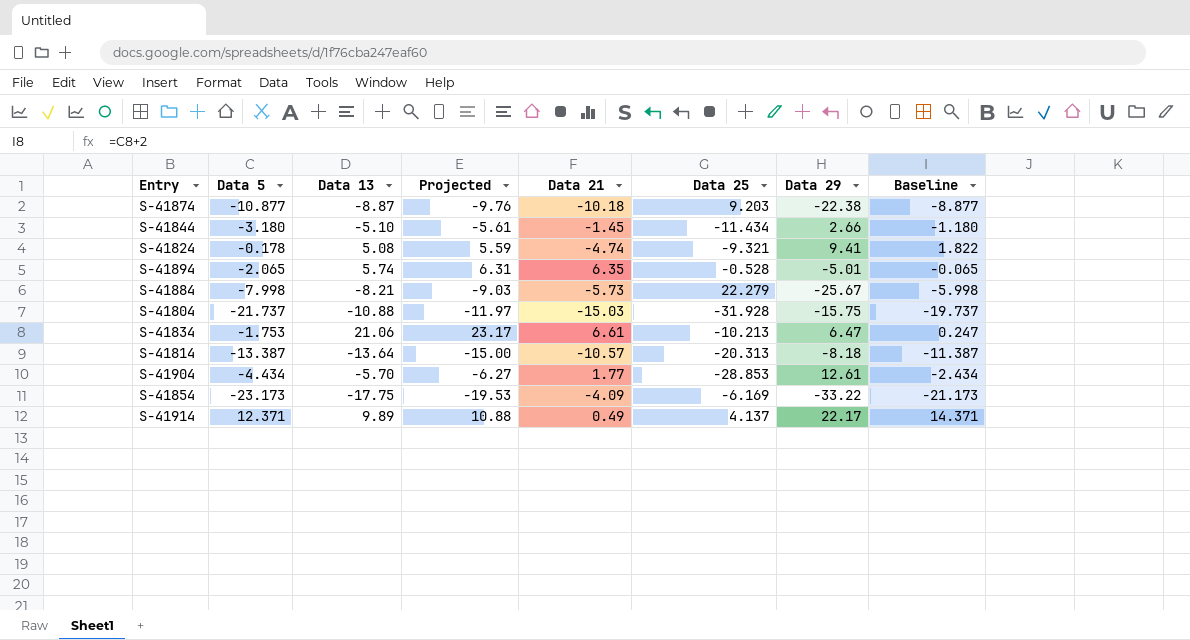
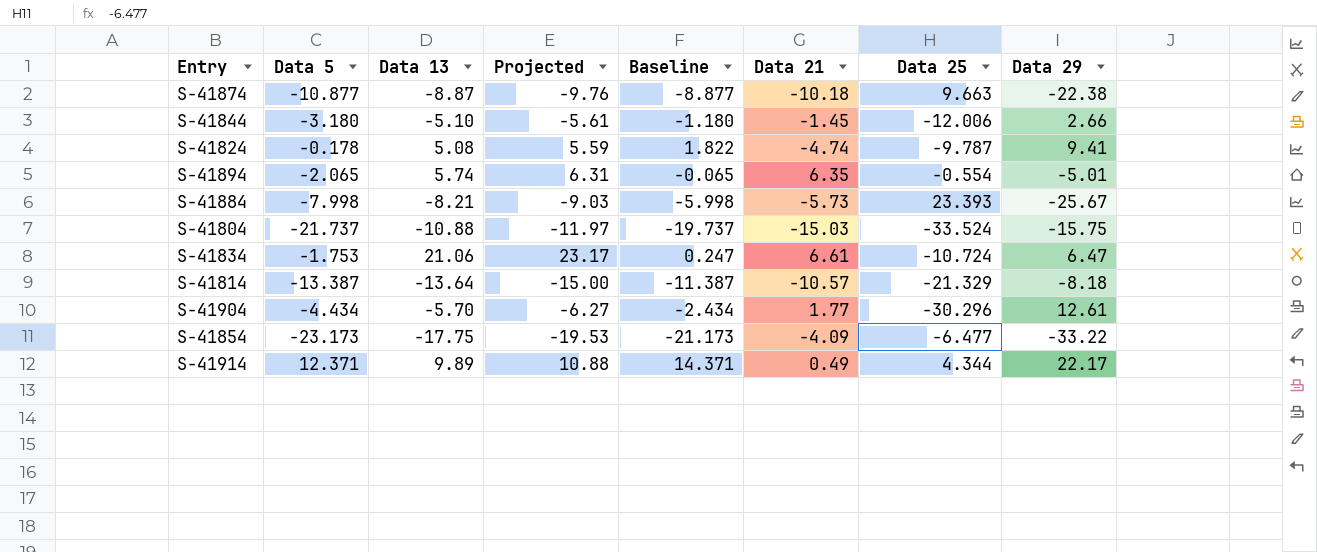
column Baseline | position: 8 -> 5
S-41874 | Data 25: 9.203 -> 9.663
S-41844 | Data 25: -11.434 -> -12.006
S-41824 | Data 25: -9.321 -> -9.787
S-41894 | Data 25: -0.528 -> -0.554
S-41884 | Data 25: 22.279 -> 23.393
S-41804 | Data 25: -31.928 -> -33.524
S-41834 | Data 25: -10.213 -> -10.724
S-41814 | Data 25: -20.313 -> -21.329
S-41904 | Data 25: -28.853 -> -30.296
S-41854 | Data 25: -6.169 -> -6.477
S-41914 | Data 25: 4.137 -> 4.344

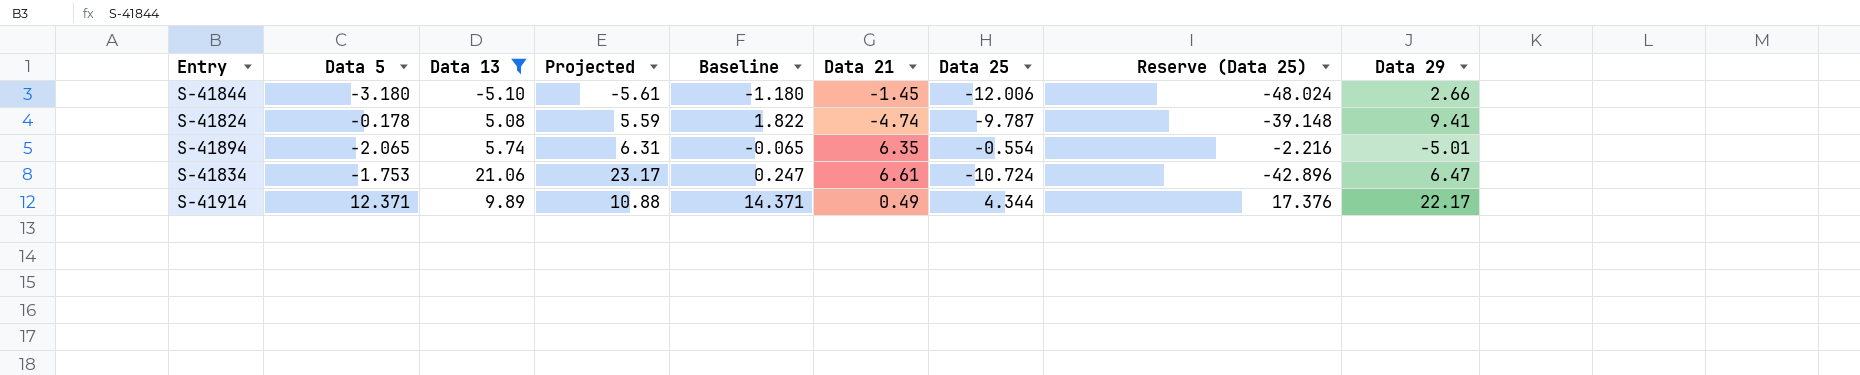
filter: none -> Data 13 >= -5.10
column Reserve (Data 25) | formula: none -> [Data 25] * 4

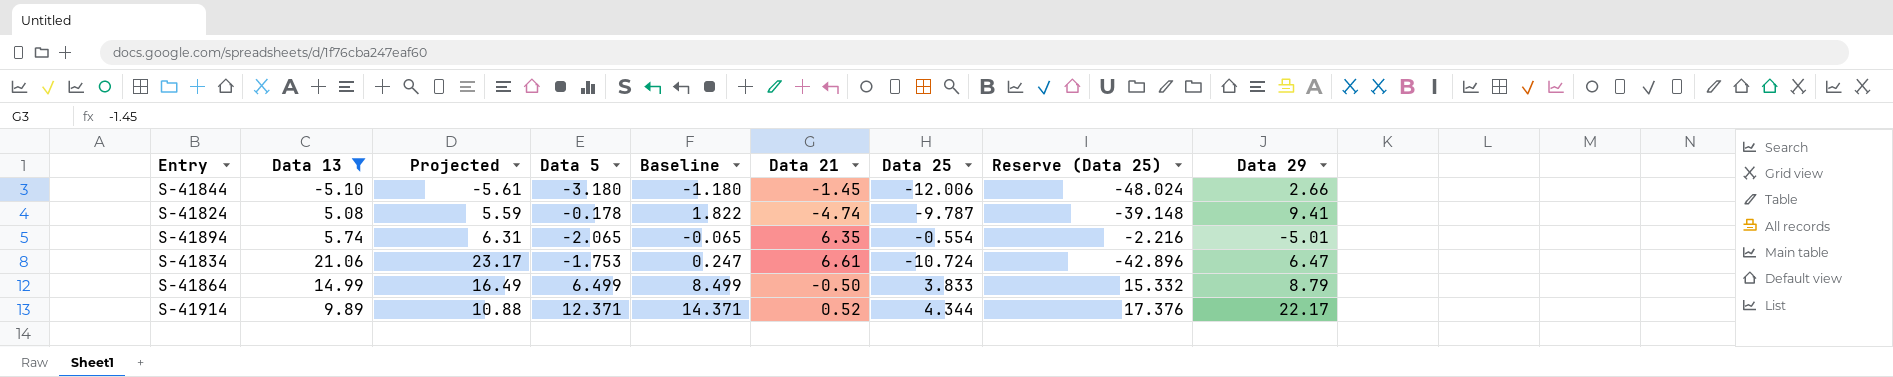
column Data 5 | position: 2 -> 4
row S-41864: none -> 14.99 | 16.49 | 6.499 | 8.499 | -0.50 | 3.833 | 15.332 | 8.79
S-41914 | Data 21: 0.49 -> 0.52

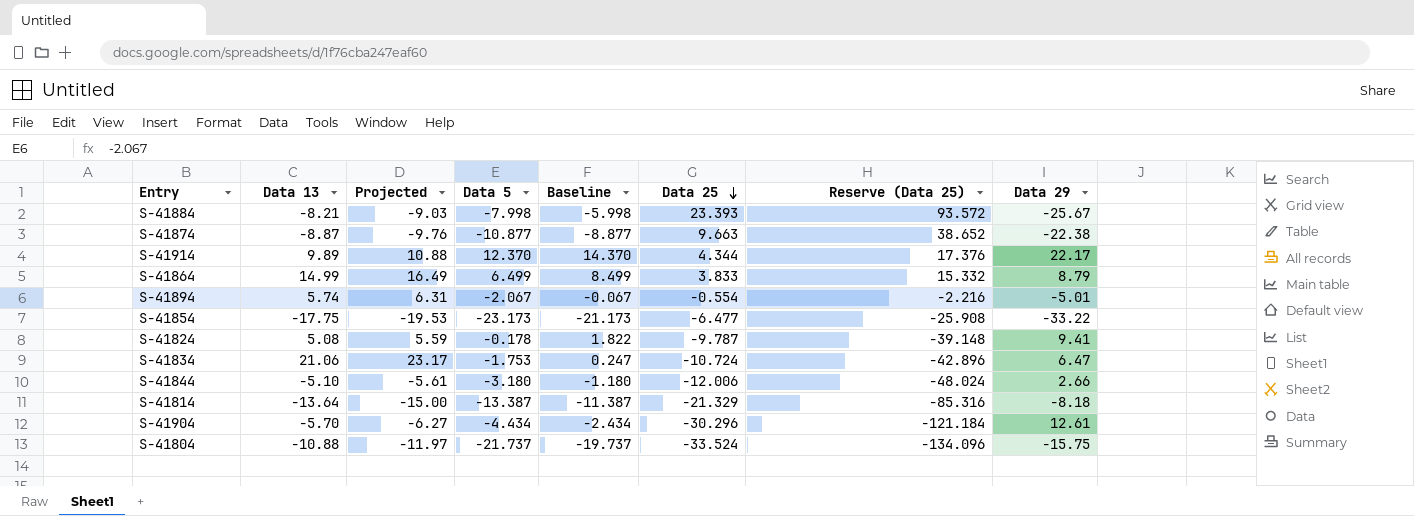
filter: Data 13 >= -5.10 -> none
row order: none -> Data 25 descending
column Data 21 | position: 6 -> none
S-41914 | Data 5: 12.371 -> 12.370
S-41914 | Baseline: 14.371 -> 14.370
S-41894 | Data 5: -2.065 -> -2.067
S-41894 | Baseline: -0.065 -> -0.067

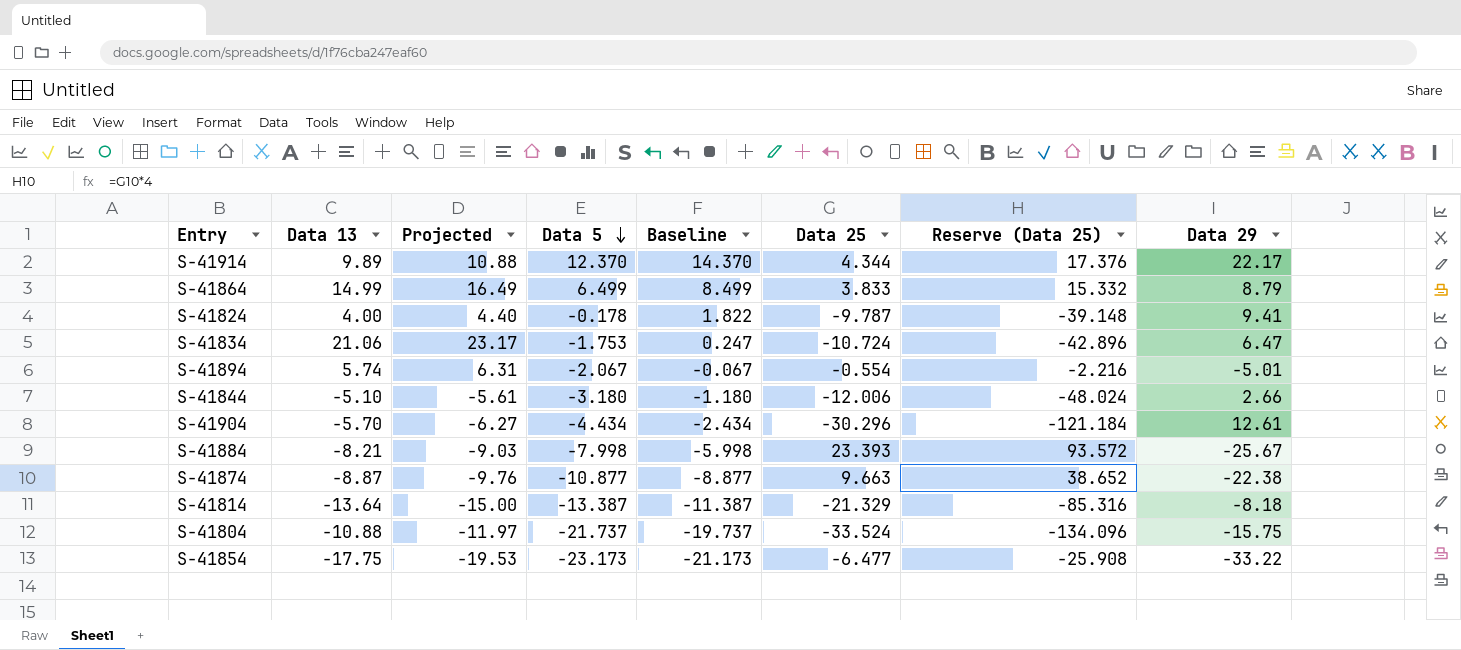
row order: Data 25 descending -> Data 5 descending
S-41824 | Data 13: 5.08 -> 4.00
S-41824 | Projected: 5.59 -> 4.40

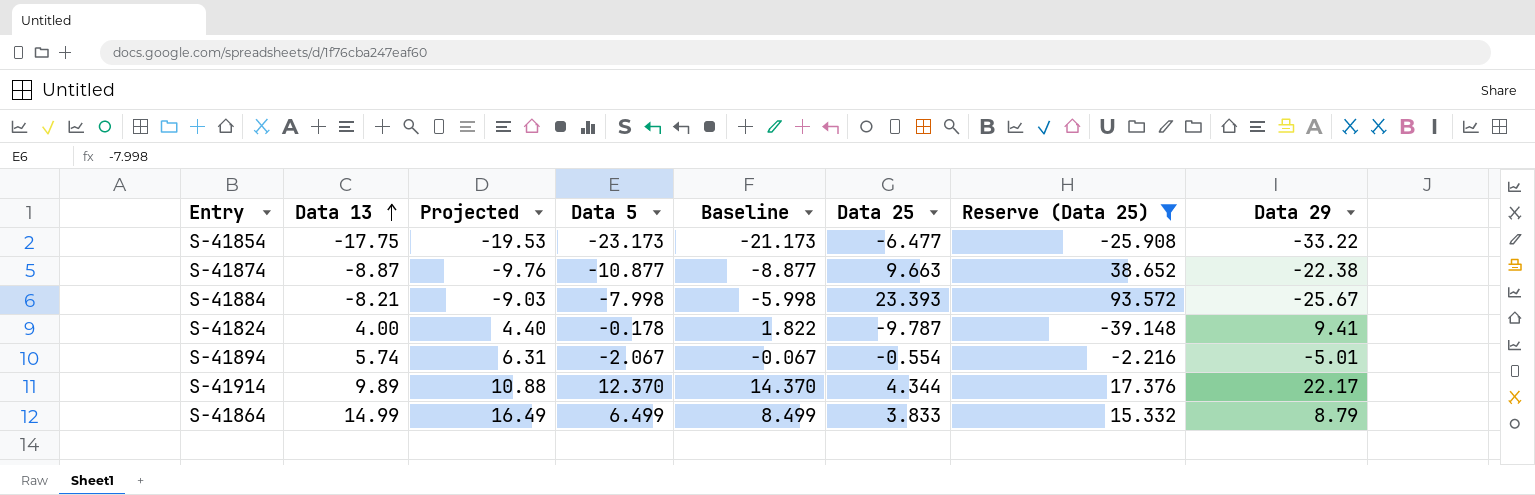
filter: none -> Reserve (Data 25) >= -39.148
row order: Data 5 descending -> Data 13 ascending

